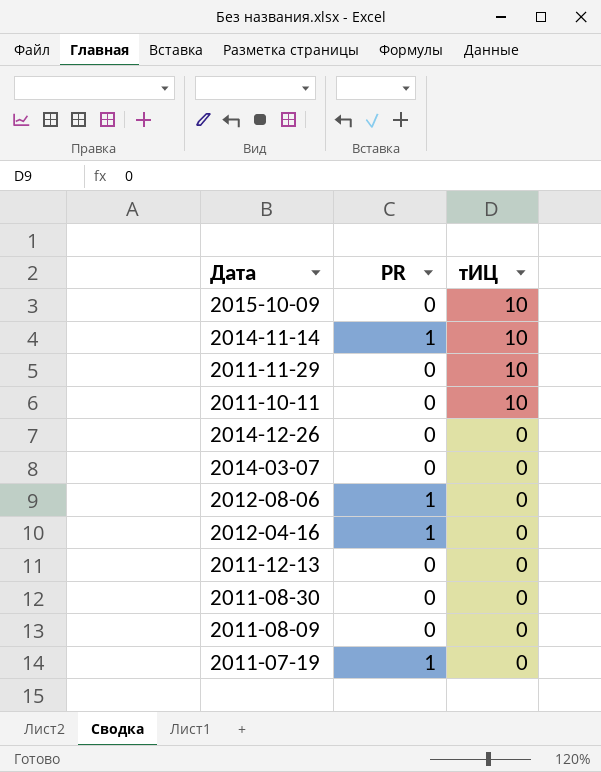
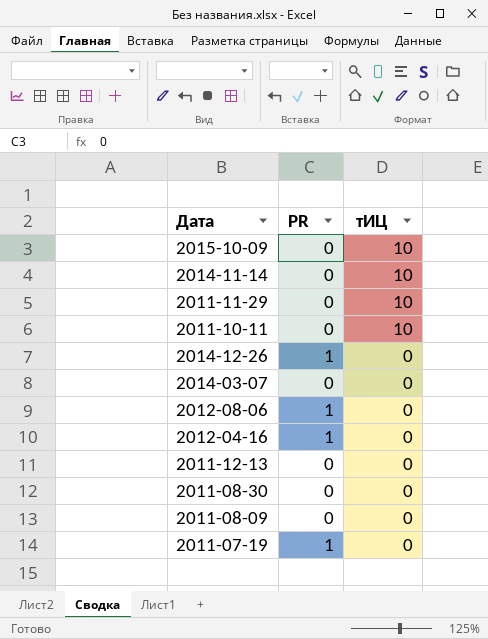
2014-11-14 | PR: 1 -> 0
2014-12-26 | PR: 0 -> 1

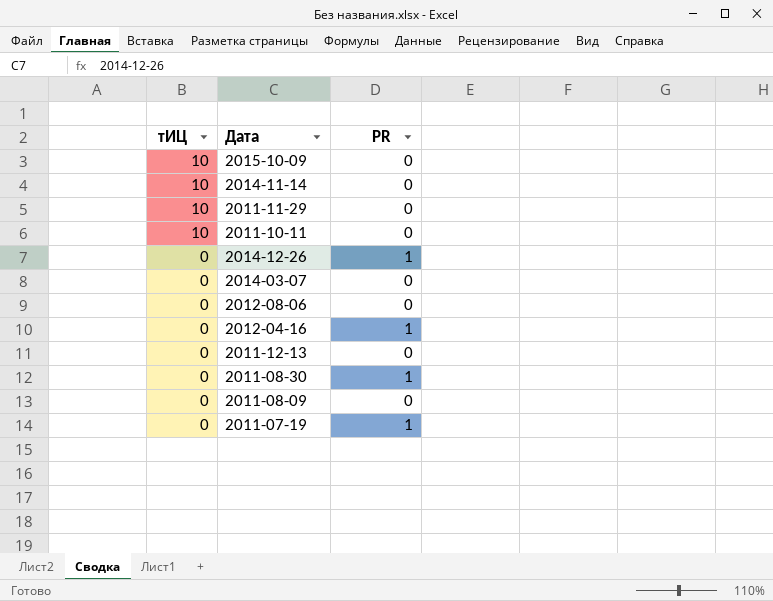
column тИЦ | position: 3 -> 1
2012-08-06 | PR: 1 -> 0
2011-08-30 | PR: 0 -> 1

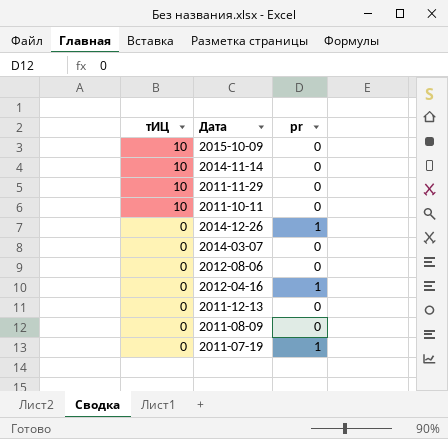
column name: PR -> pr
row 2011-08-30: 0 | 1 -> none

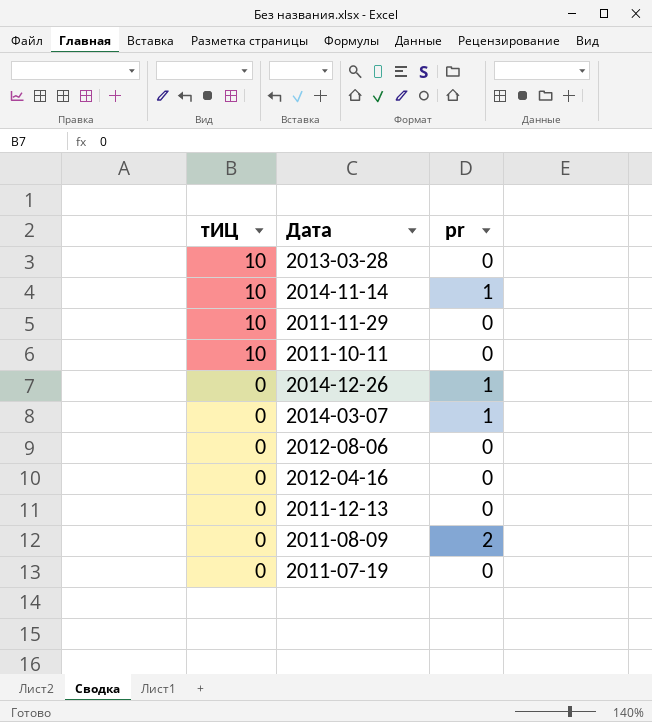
row 2015-10-09: 10 | 0 -> none
row 2013-03-28: none -> 10 | 0
2014-11-14 | pr: 0 -> 1
2014-03-07 | pr: 0 -> 1
2012-04-16 | pr: 1 -> 0
2011-08-09 | pr: 0 -> 2
2011-07-19 | pr: 1 -> 0

